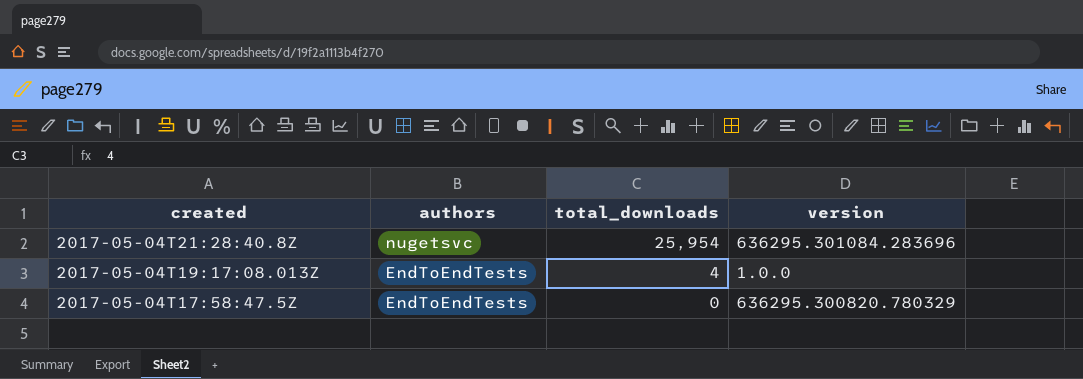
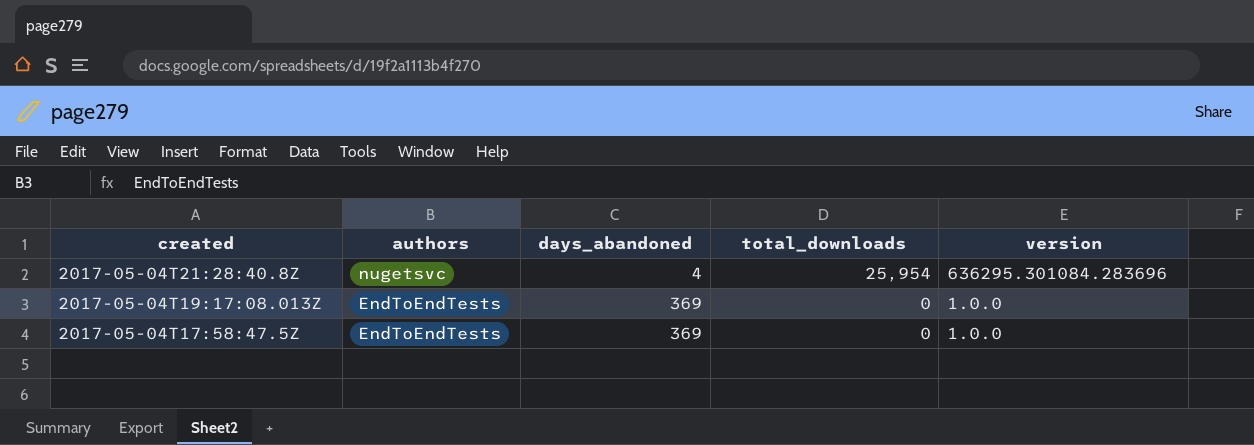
column days_abandoned | position: none -> 3
2017-05-04T19:17:08.013Z | total_downloads: 4 -> 0
2017-05-04T17:58:47.5Z | version: 636295.300820.780329 -> 1.0.0

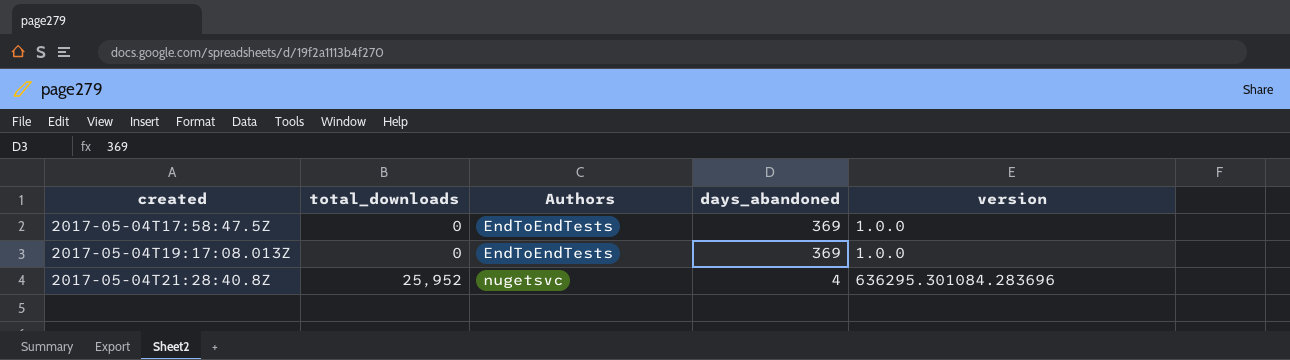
row order: created descending -> created ascending
column total_downloads | position: 4 -> 2
column name: authors -> Authors
2017-05-04T21:28:40.8Z | total_downloads: 25,954 -> 25,952

